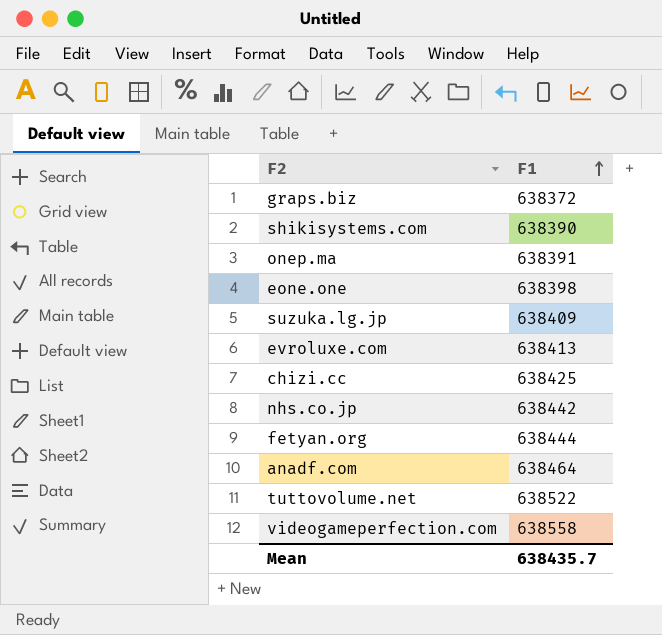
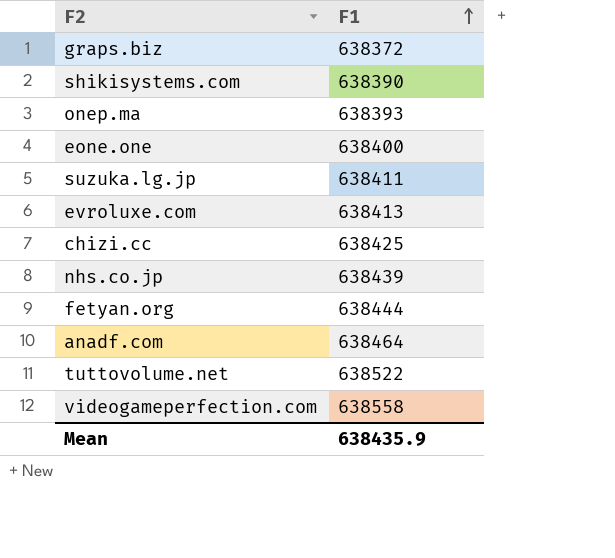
onep.ma | F1: 638391 -> 638393
eone.one | F1: 638398 -> 638400
suzuka.lg.jp | F1: 638409 -> 638411
nhs.co.jp | F1: 638442 -> 638439
Mean | F1: 638435.7 -> 638435.9

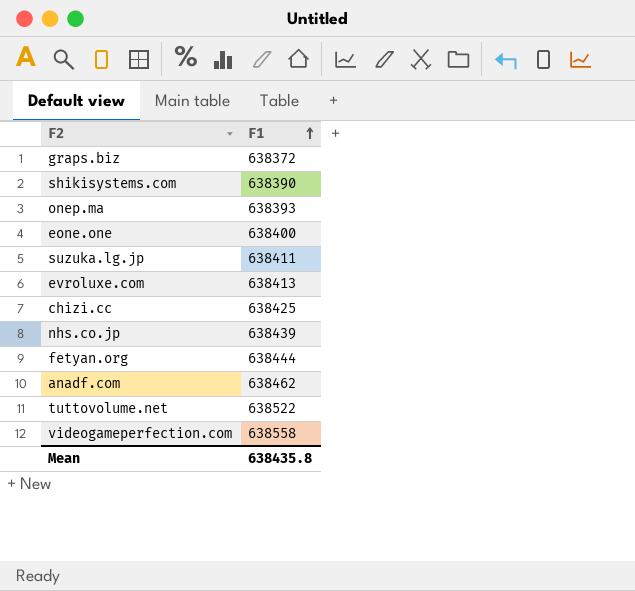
anadf.com | F1: 638464 -> 638462
Mean | F1: 638435.9 -> 638435.8

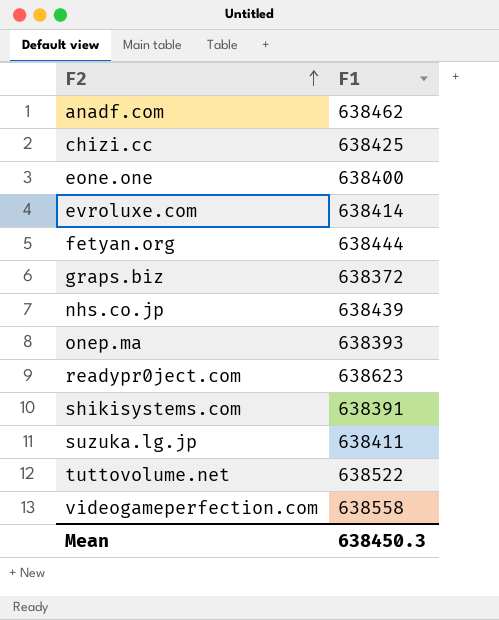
row order: F1 ascending -> F2 ascending
evroluxe.com | F1: 638413 -> 638414
row readypr0ject.com: none -> 638623
shikisystems.com | F1: 638390 -> 638391
Mean | F1: 638435.8 -> 638450.3

